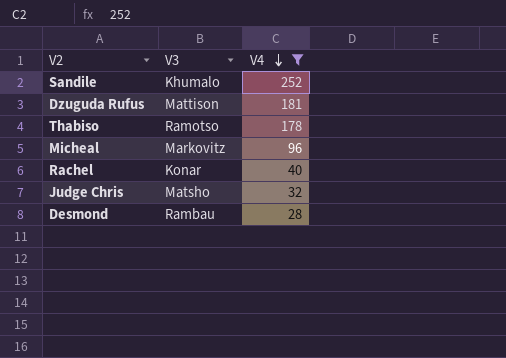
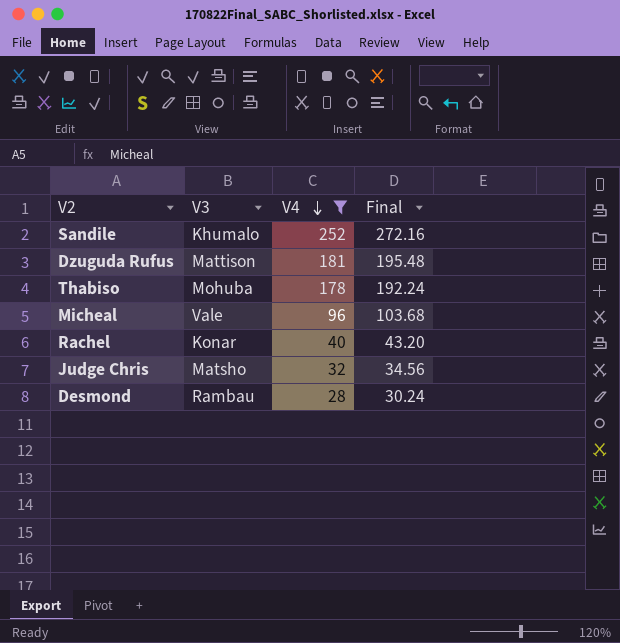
column Final | formula: none -> [V4] * 1.08
Thabiso | V3: Ramotso -> Mohuba
Micheal | V3: Markovitz -> Vale

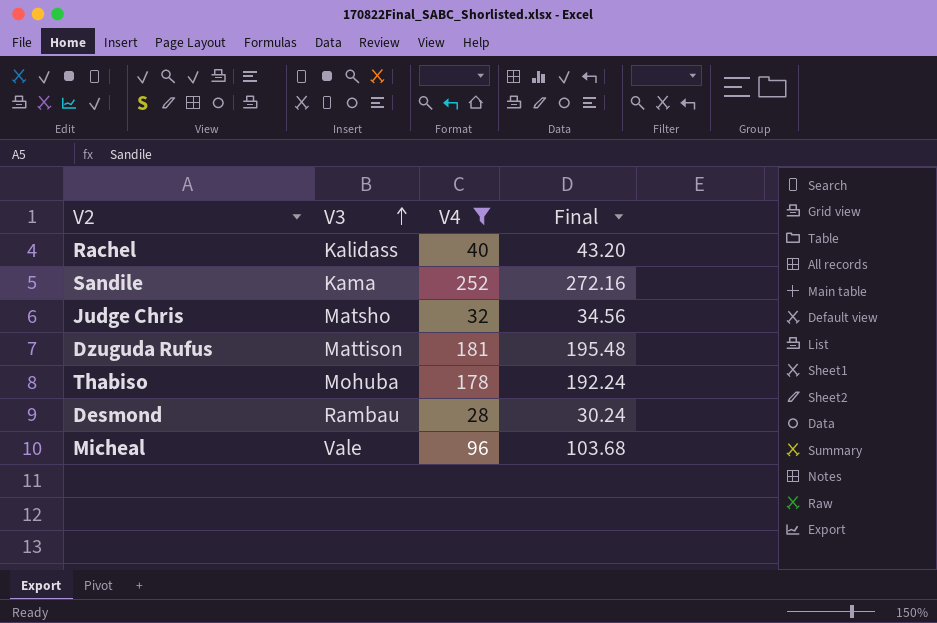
row order: V4 descending -> V3 ascending
Rachel | V3: Konar -> Kalidass
Sandile | V3: Khumalo -> Kama

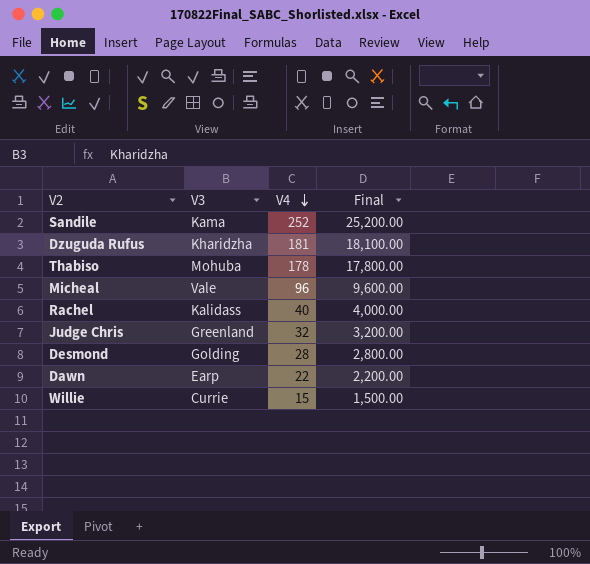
filter: V4 >= 28 -> none
row order: V3 ascending -> V4 descending
column Final | formula: [V4] * 1.08 -> [V4] * 100
Dzuguda Rufus | V3: Mattison -> Kharidzha
Judge Chris | V3: Matsho -> Greenland
Desmond | V3: Rambau -> Golding

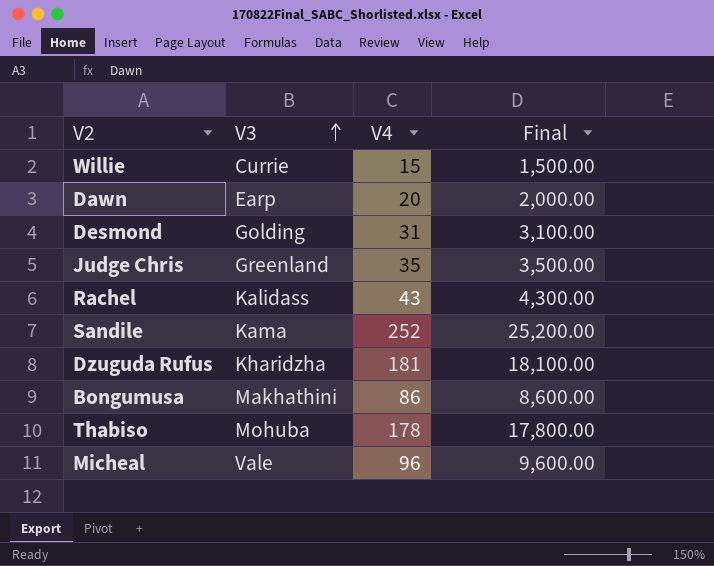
row order: V4 descending -> V3 ascending
Dawn | V4: 22 -> 20
Dawn | Final: 2,200.00 -> 2,000.00
Desmond | V4: 28 -> 31
Desmond | Final: 2,800.00 -> 3,100.00
Judge Chris | V4: 32 -> 35
Judge Chris | Final: 3,200.00 -> 3,500.00
Rachel | V4: 40 -> 43
Rachel | Final: 4,000.00 -> 4,300.00
row Bongumusa: none -> Makhathini | 86 | 8,600.00

